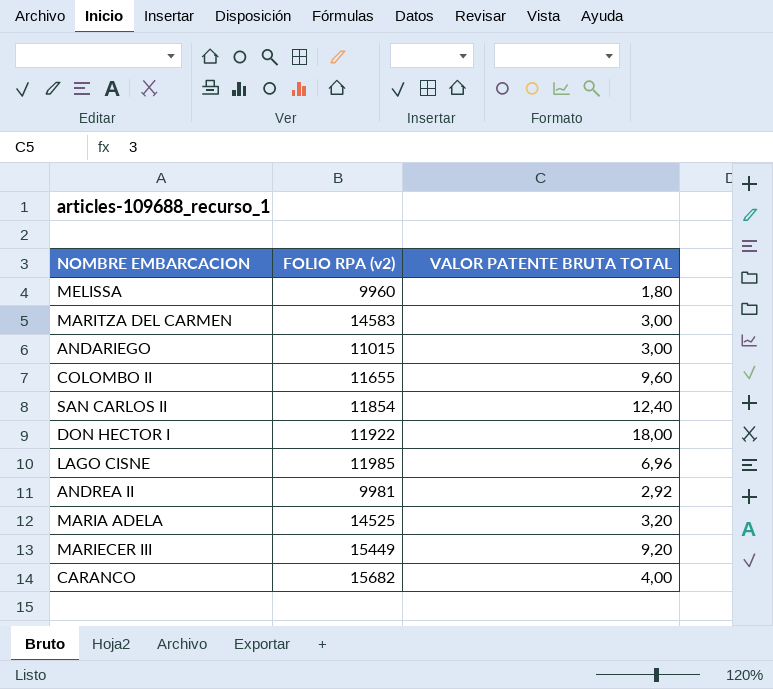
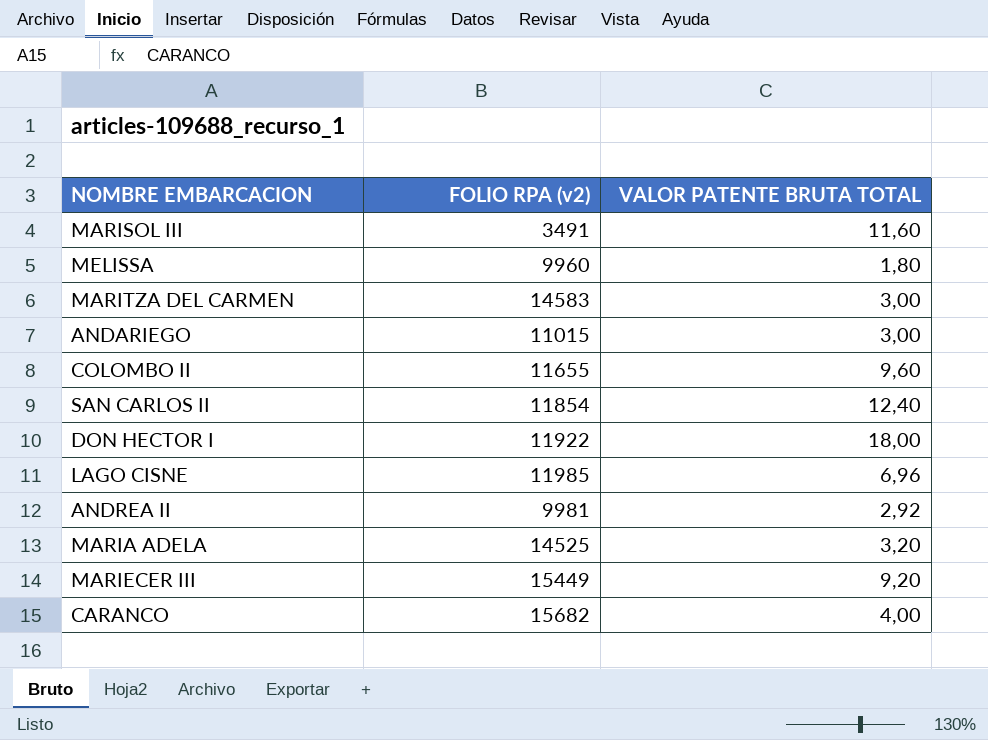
row MARISOL III: none -> 3491 | 11,60

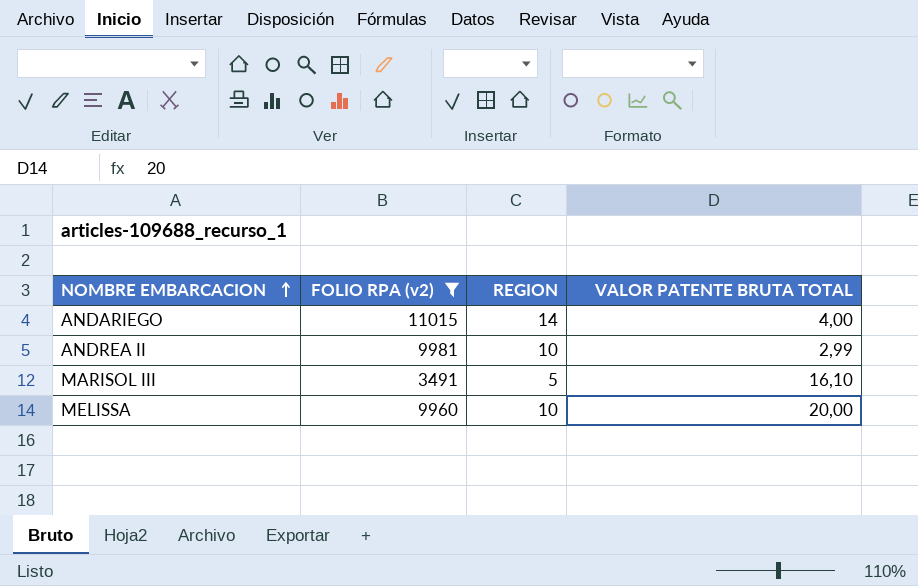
filter: none -> FOLIO RPA (v2) <= 11015
row order: none -> NOMBRE EMBARCACION ascending
column REGION | position: none -> 3
ANDARIEGO | VALOR PATENTE BRUTA TOTAL: 3,00 -> 4,00
ANDREA II | VALOR PATENTE BRUTA TOTAL: 2,92 -> 2,99
MARISOL III | VALOR PATENTE BRUTA TOTAL: 11,60 -> 16,10
MELISSA | VALOR PATENTE BRUTA TOTAL: 1,80 -> 20,00

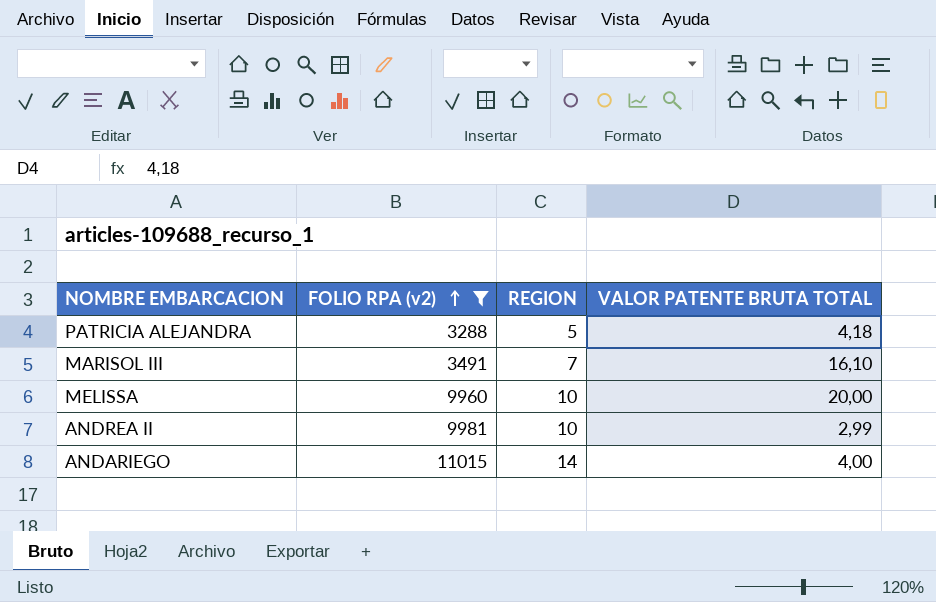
row order: NOMBRE EMBARCACION ascending -> FOLIO RPA (v2) ascending
row PATRICIA ALEJANDRA: none -> 3288 | 5 | 4,18
MARISOL III | REGION: 5 -> 7

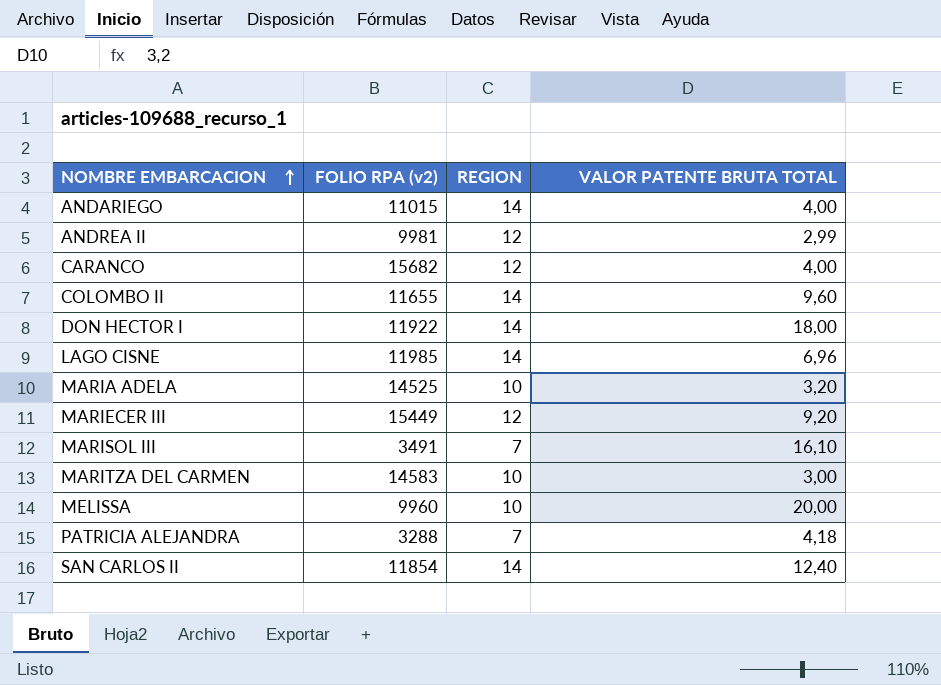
filter: FOLIO RPA (v2) <= 11015 -> none
row order: FOLIO RPA (v2) ascending -> NOMBRE EMBARCACION ascending
ANDREA II | REGION: 10 -> 12
PATRICIA ALEJANDRA | REGION: 5 -> 7

